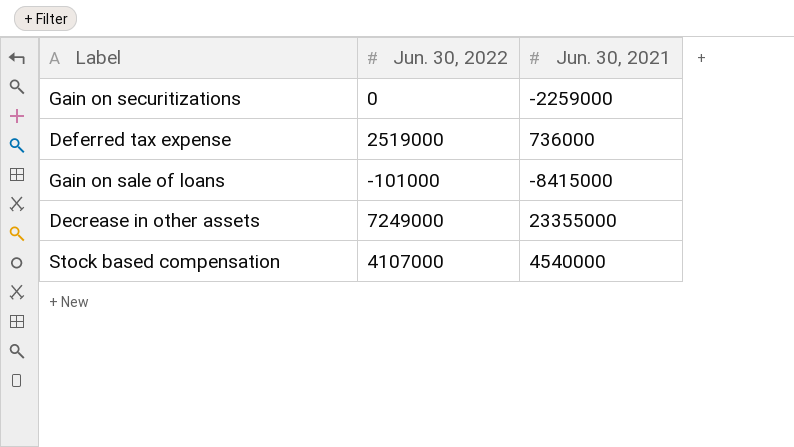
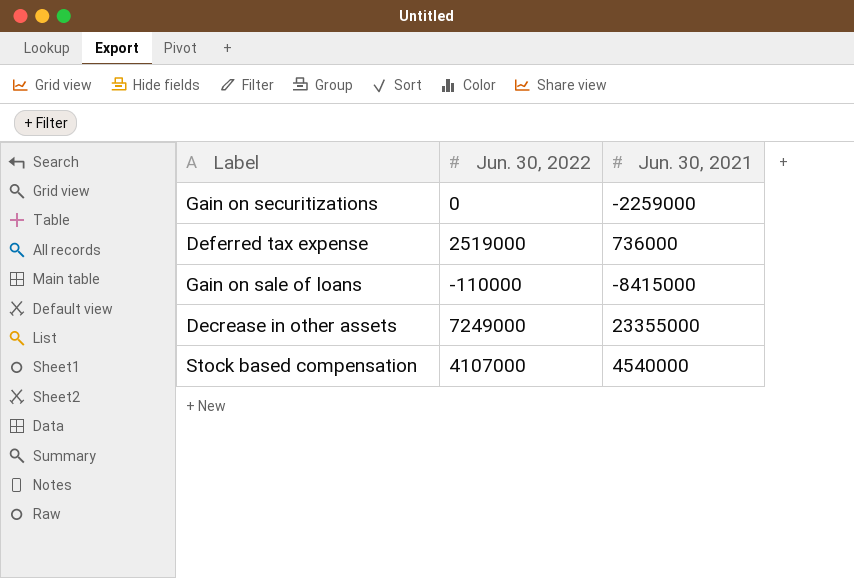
Gain on sale of loans | Jun. 30, 2022: -101000 -> -110000

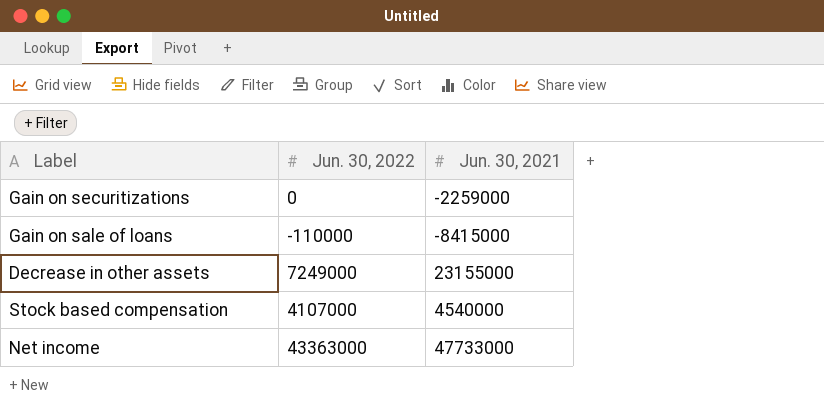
row Deferred tax expense: 2519000 | 736000 -> none
Decrease in other assets | Jun. 30, 2021: 23355000 -> 23155000
row Net income: none -> 43363000 | 47733000

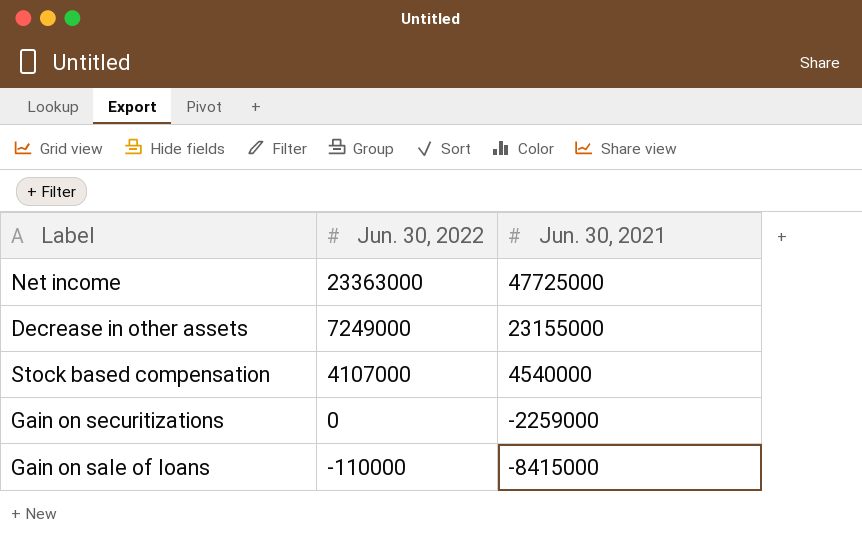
row order: none -> Jun. 30, 2022 descending
Net income | Jun. 30, 2022: 43363000 -> 23363000
Net income | Jun. 30, 2021: 47733000 -> 47725000

